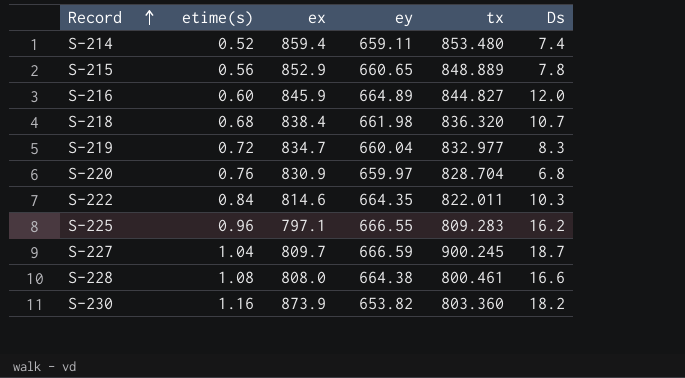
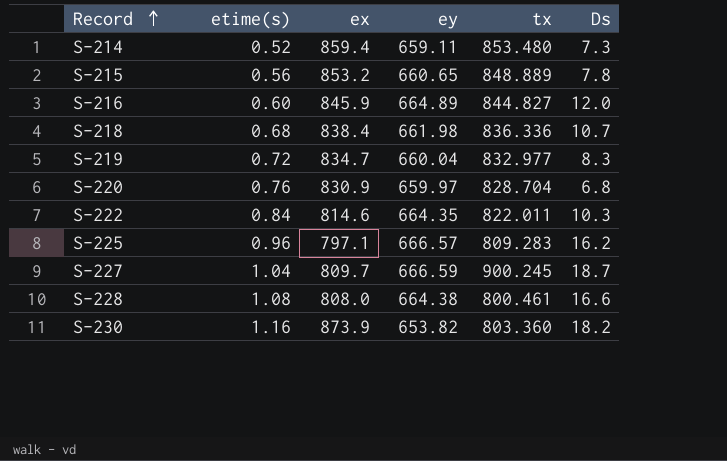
S-214 | Ds: 7.4 -> 7.3
S-215 | ex: 852.9 -> 853.2
S-218 | tx: 836.320 -> 836.336
S-225 | ey: 666.55 -> 666.57

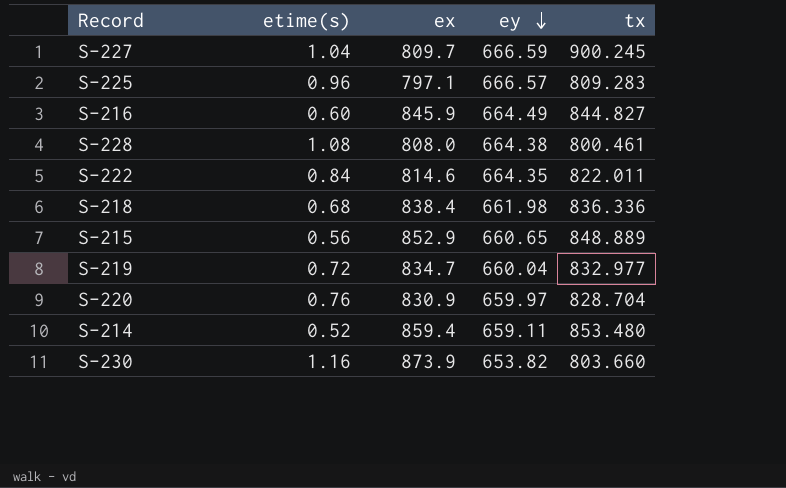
row order: Record ascending -> ey descending
column Ds | position: 6 -> none
S-216 | ey: 664.89 -> 664.49
S-215 | ex: 853.2 -> 852.9
S-230 | tx: 803.360 -> 803.660

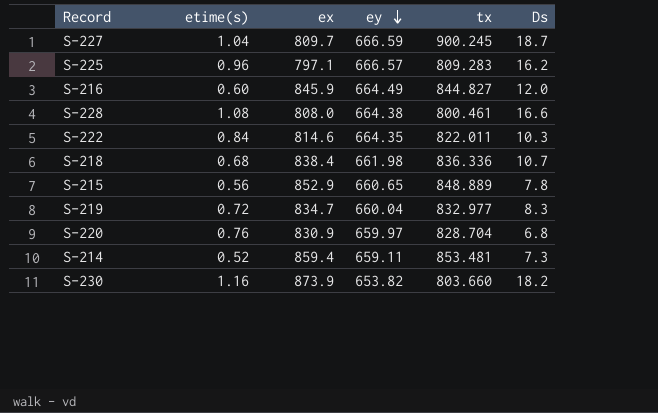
column Ds | position: none -> 6
S-214 | tx: 853.480 -> 853.481

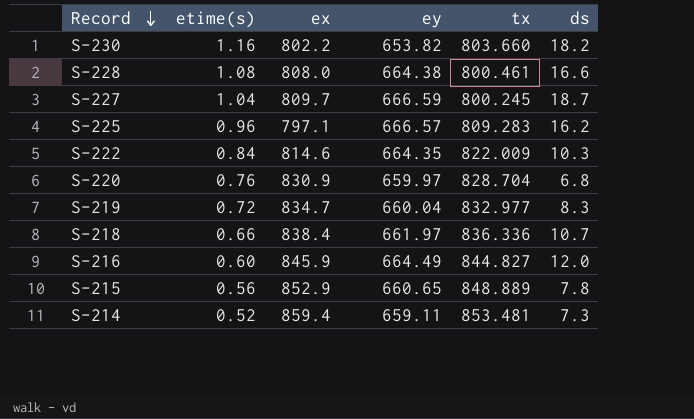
row order: ey descending -> Record descending
column name: Ds -> ds
S-230 | ex: 873.9 -> 802.2
S-227 | tx: 900.245 -> 800.245
S-222 | tx: 822.011 -> 822.009
S-218 | etime(s): 0.68 -> 0.66
S-218 | ey: 661.98 -> 661.97

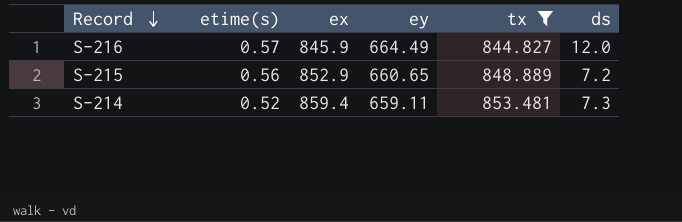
filter: none -> tx >= 844.827
S-216 | etime(s): 0.60 -> 0.57
S-215 | ds: 7.8 -> 7.2

